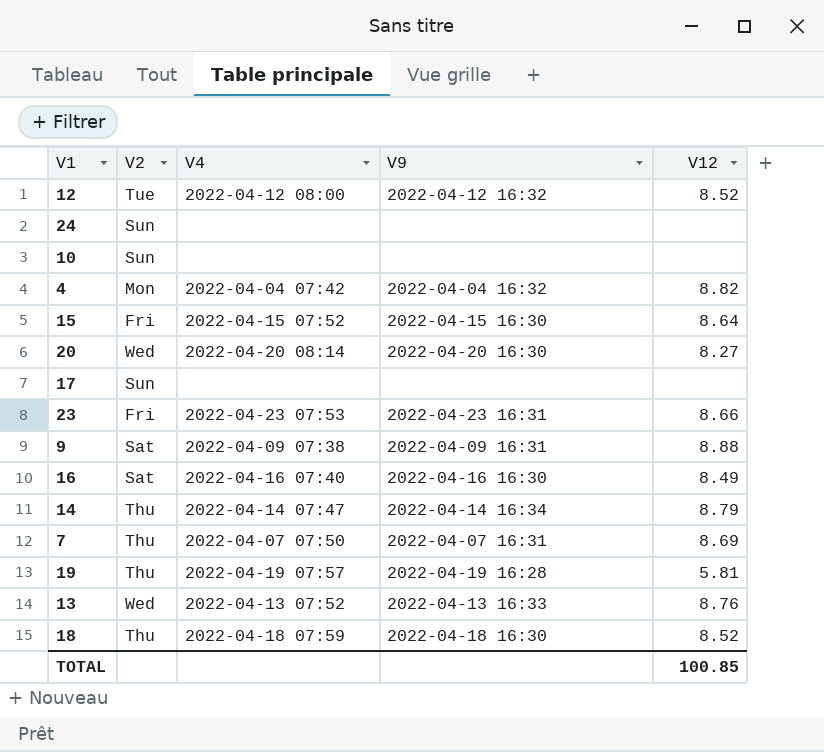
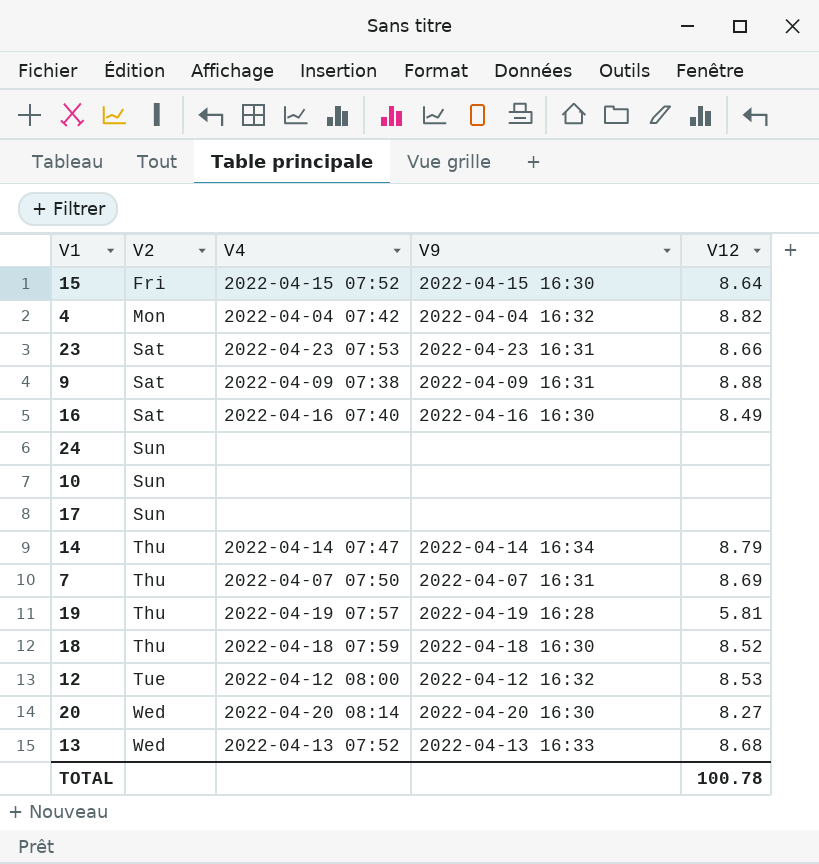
row order: none -> V2 ascending
23 | V2: Fri -> Sat
12 | V12: 8.52 -> 8.53
13 | V12: 8.76 -> 8.68
TOTAL | V12: 100.85 -> 100.78

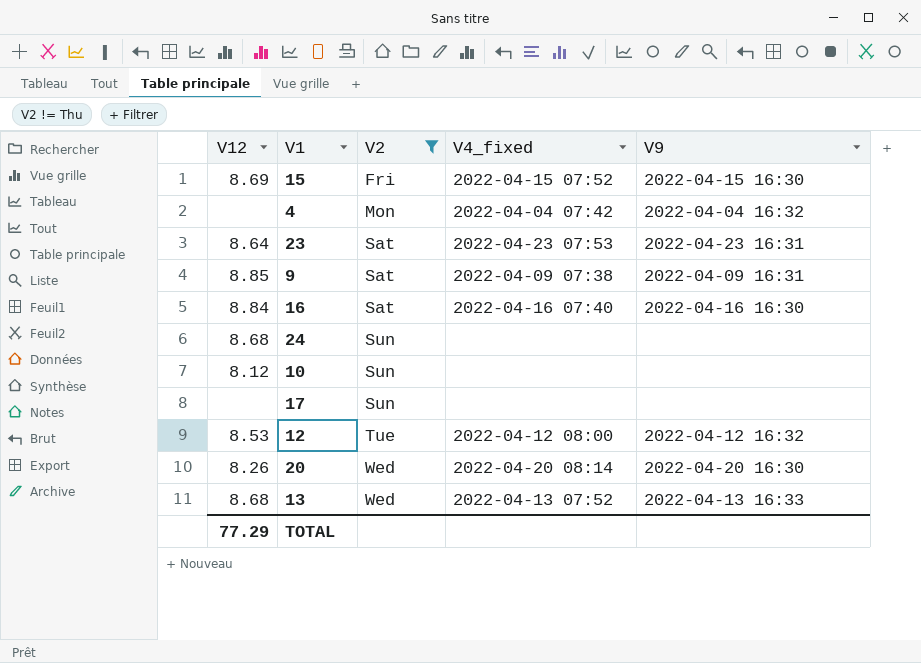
filter: none -> V2 != Thu
column V12 | position: 5 -> 1
column name: V4 -> V4_fixed
15 | V12: 8.64 -> 8.69
4 | V12: 8.82 -> none
23 | V12: 8.66 -> 8.64
9 | V12: 8.88 -> 8.85
16 | V12: 8.49 -> 8.84
24 | V12: none -> 8.68
10 | V12: none -> 8.12
20 | V12: 8.27 -> 8.26
TOTAL | V12: 100.78 -> 77.29

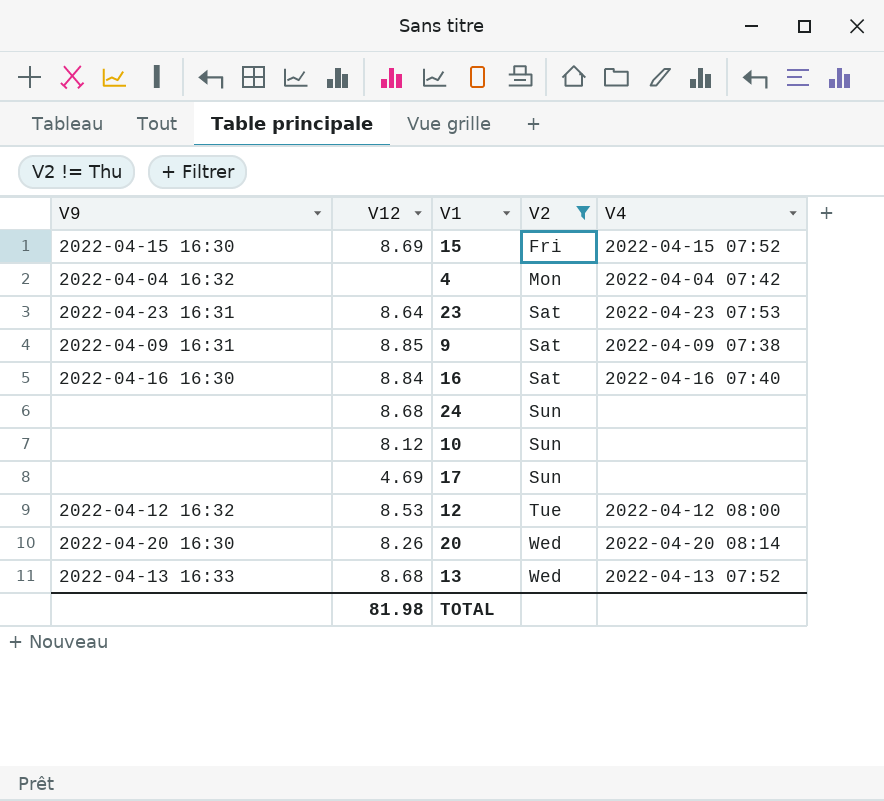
column V9 | position: 5 -> 1
column name: V4_fixed -> V4
17 | V12: none -> 4.69
TOTAL | V12: 77.29 -> 81.98

